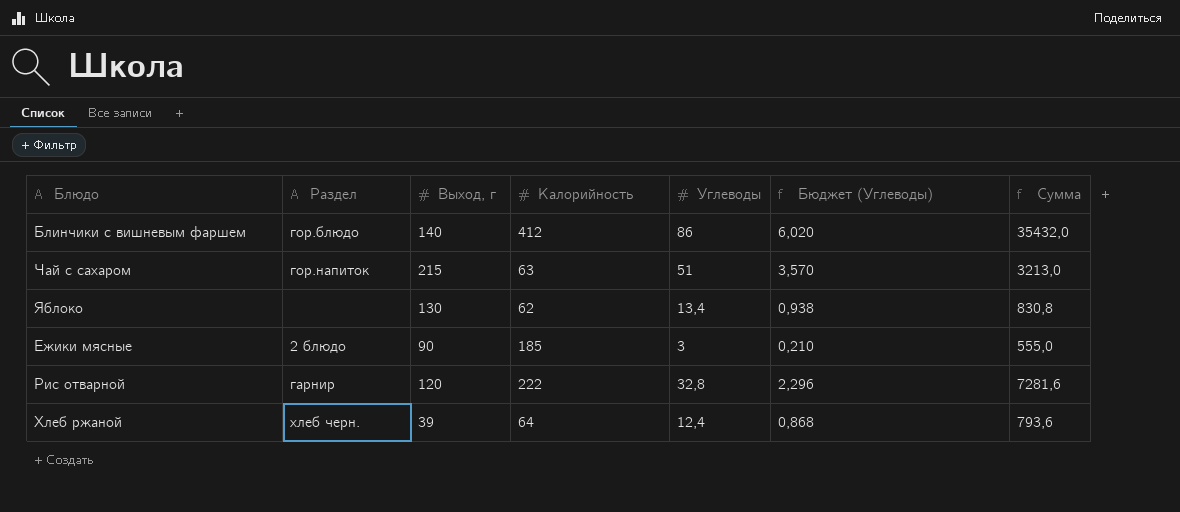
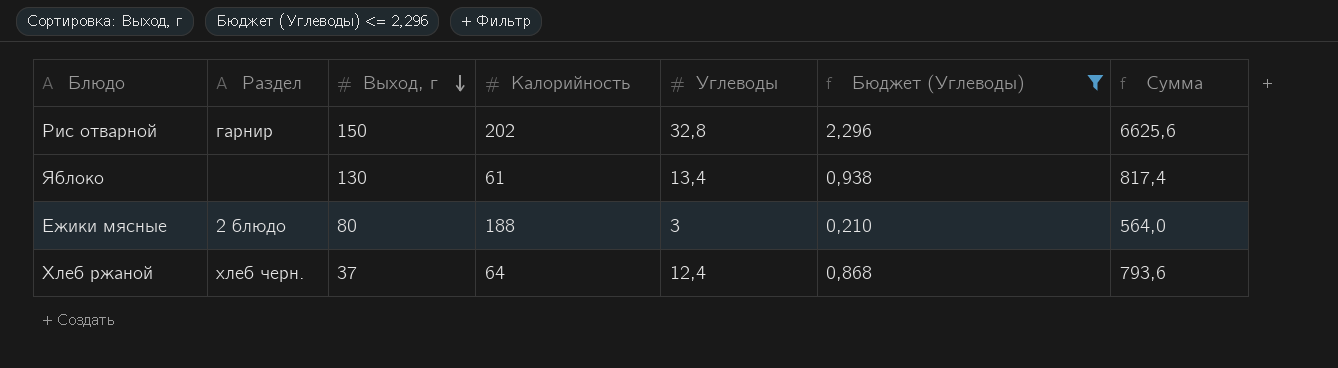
filter: none -> Бюджет (Углеводы) <= 2,296
row order: none -> Выход, г descending
Рис отварной | Выход, г: 120 -> 150
Рис отварной | Калорийность: 222 -> 202
Рис отварной | Сумма: 7281,6 -> 6625,6
Яблоко | Калорийность: 62 -> 61
Яблоко | Сумма: 830,8 -> 817,4
Ежики мясные | Выход, г: 90 -> 80
Ежики мясные | Калорийность: 185 -> 188
Ежики мясные | Сумма: 555,0 -> 564,0
Хлеб ржаной | Выход, г: 39 -> 37

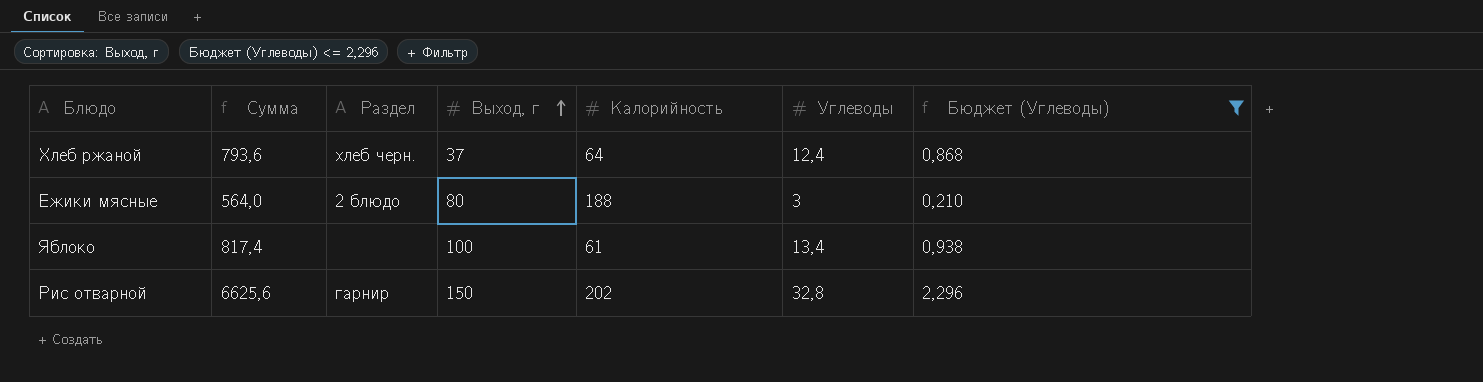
row order: Выход, г descending -> Выход, г ascending
column Сумма | position: 7 -> 2
Яблоко | Выход, г: 130 -> 100

